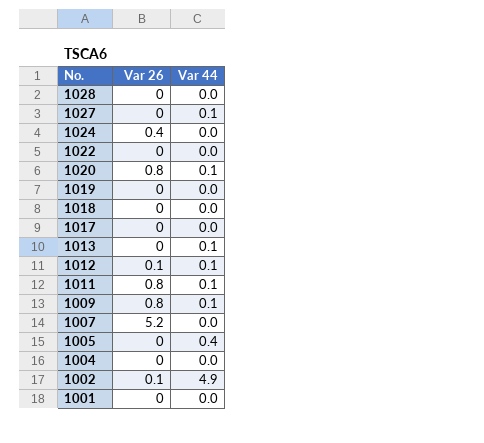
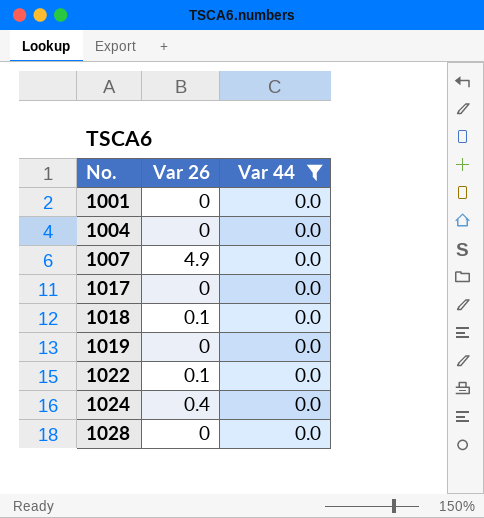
filter: none -> Var 44 = 0.0
row order: No. descending -> No. ascending
1007 | Var 26: 5.2 -> 4.9
1018 | Var 26: 0 -> 0.1
1022 | Var 26: 0 -> 0.1

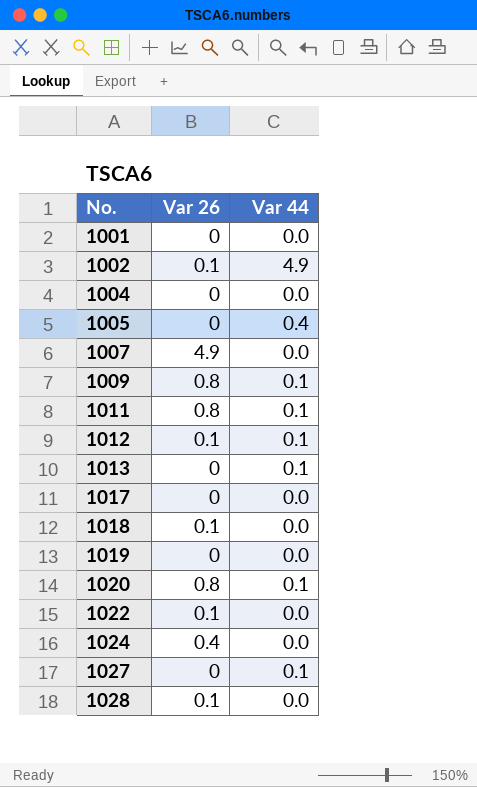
filter: Var 44 = 0.0 -> none
1028 | Var 26: 0 -> 0.1

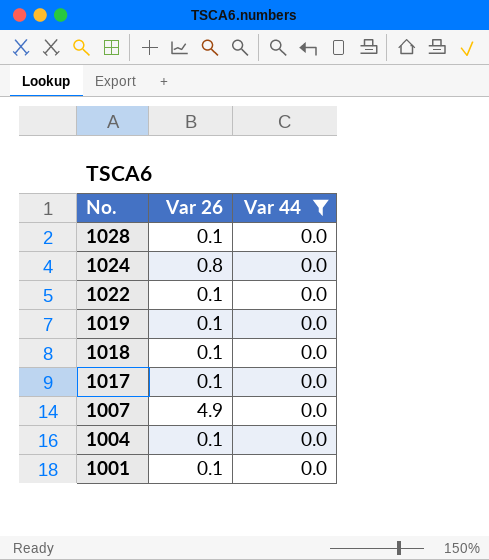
filter: none -> Var 44 = 0.0
row order: No. ascending -> No. descending
1024 | Var 26: 0.4 -> 0.8
1019 | Var 26: 0 -> 0.1
1017 | Var 26: 0 -> 0.1
1004 | Var 26: 0 -> 0.1
1001 | Var 26: 0 -> 0.1

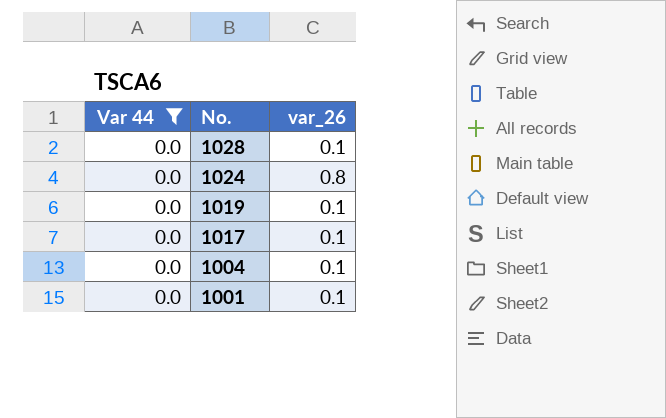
column Var 44 | position: 3 -> 1
column name: Var 26 -> var_26
row 1022: 0.1 | 0.0 -> none
row 1018: 0.1 | 0.0 -> none
row 1007: 4.9 | 0.0 -> none

